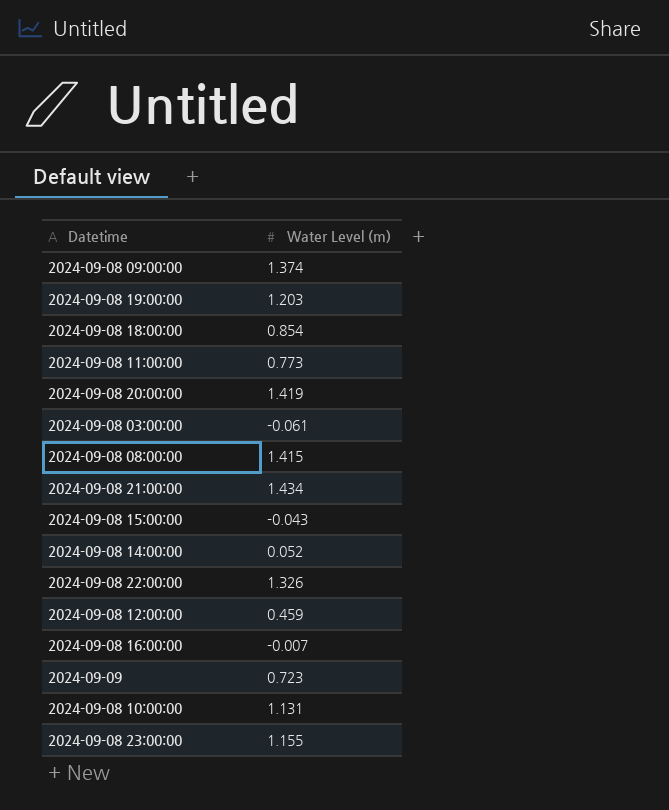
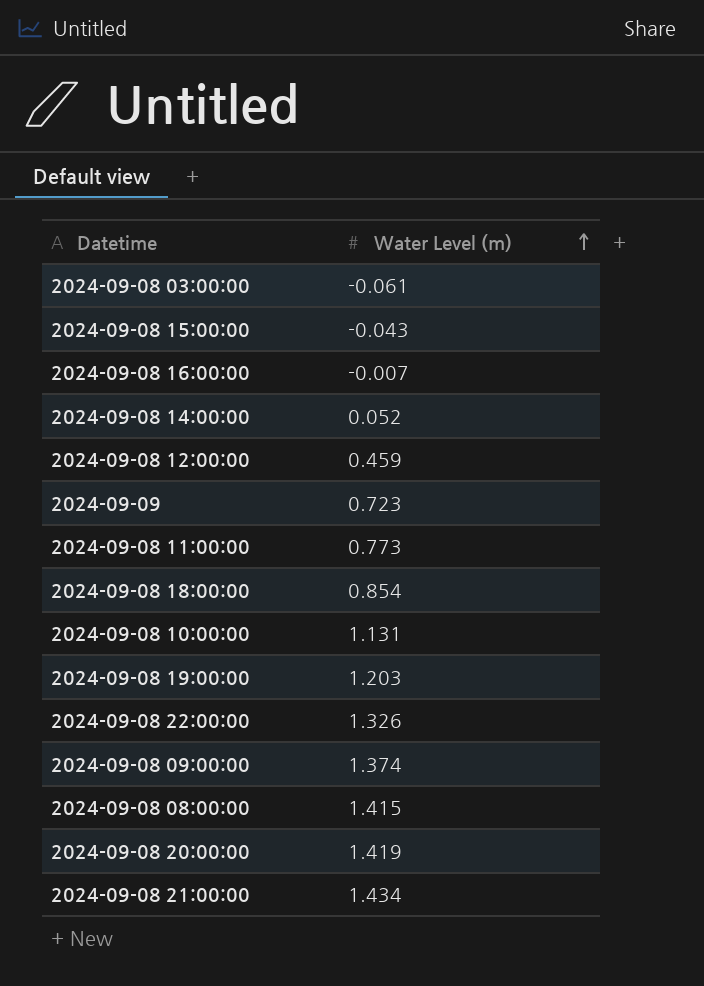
row order: none -> Water Level (m) ascending
row 2024-09-08 23:00:00: 1.155 -> none

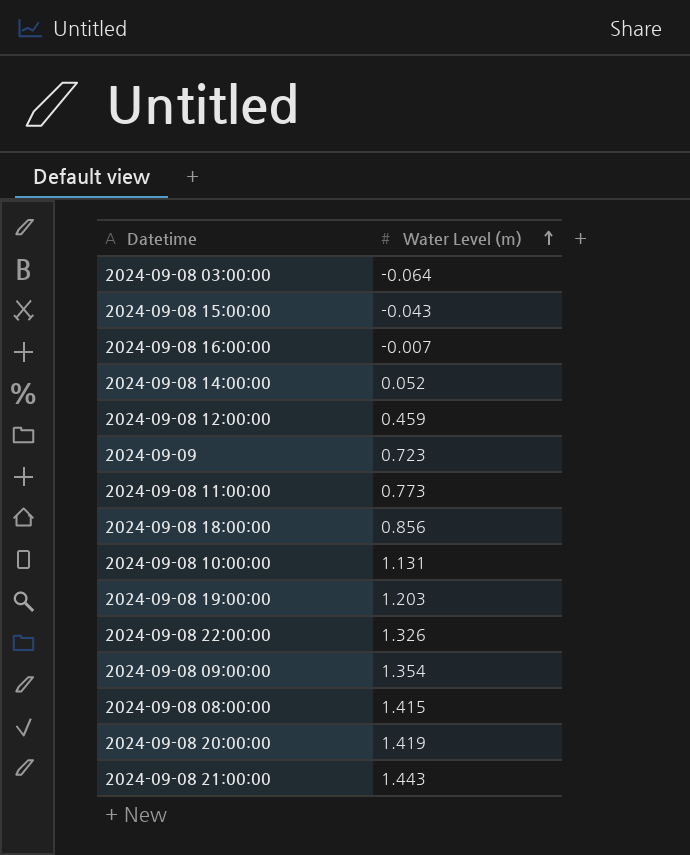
2024-09-08 03:00:00 | Water Level (m): -0.061 -> -0.064
2024-09-08 18:00:00 | Water Level (m): 0.854 -> 0.856
2024-09-08 09:00:00 | Water Level (m): 1.374 -> 1.354
2024-09-08 21:00:00 | Water Level (m): 1.434 -> 1.443

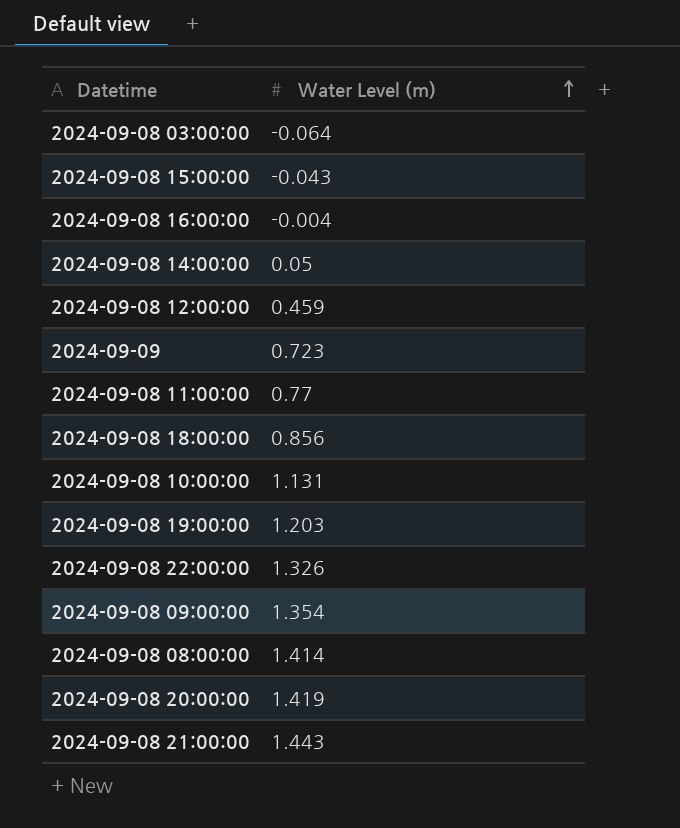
2024-09-08 16:00:00 | Water Level (m): -0.007 -> -0.004
2024-09-08 14:00:00 | Water Level (m): 0.052 -> 0.05
2024-09-08 11:00:00 | Water Level (m): 0.773 -> 0.77
2024-09-08 08:00:00 | Water Level (m): 1.415 -> 1.414

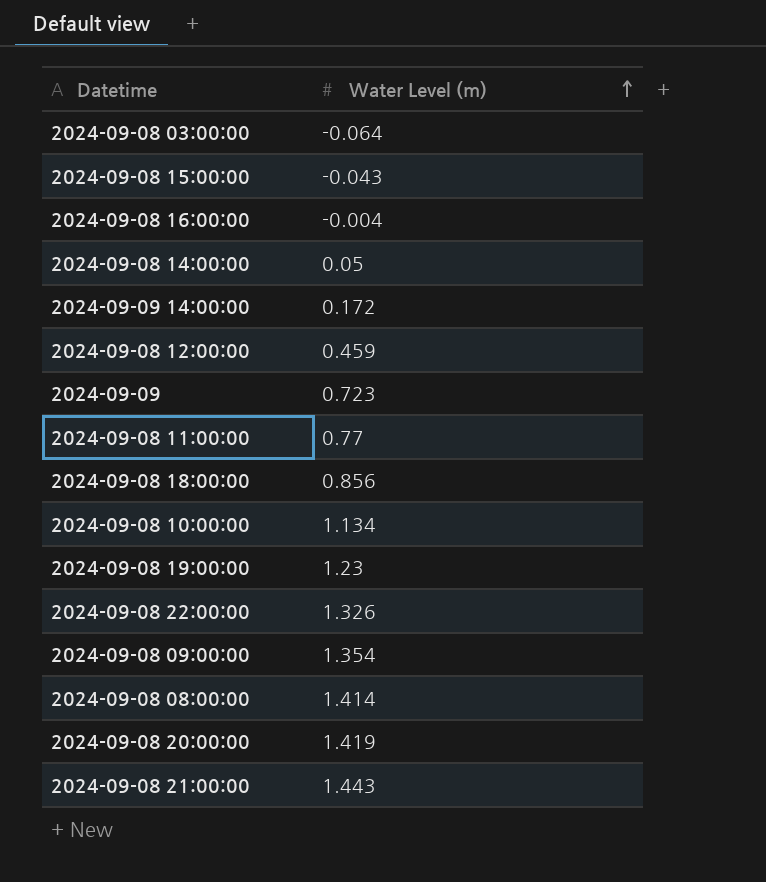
row 2024-09-09 14:00:00: none -> 0.172
2024-09-08 10:00:00 | Water Level (m): 1.131 -> 1.134
2024-09-08 19:00:00 | Water Level (m): 1.203 -> 1.23

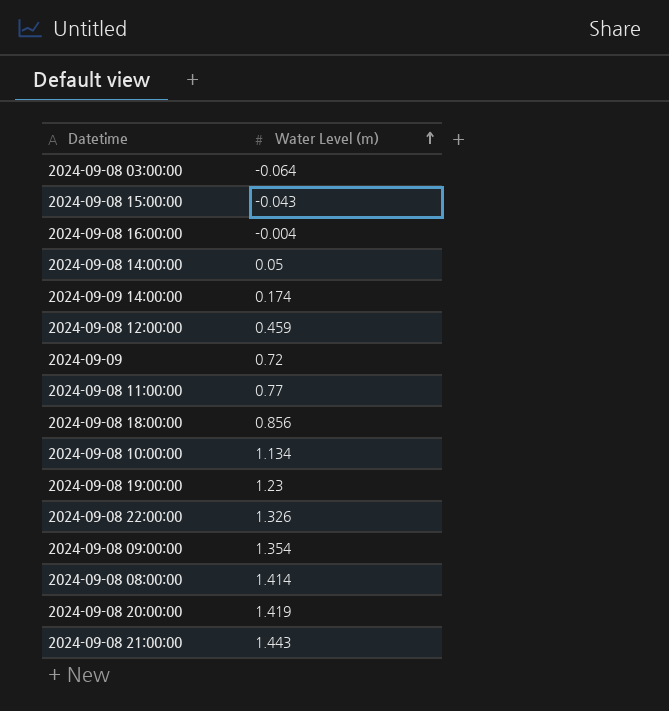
2024-09-09 14:00:00 | Water Level (m): 0.172 -> 0.174
2024-09-09 | Water Level (m): 0.723 -> 0.72

